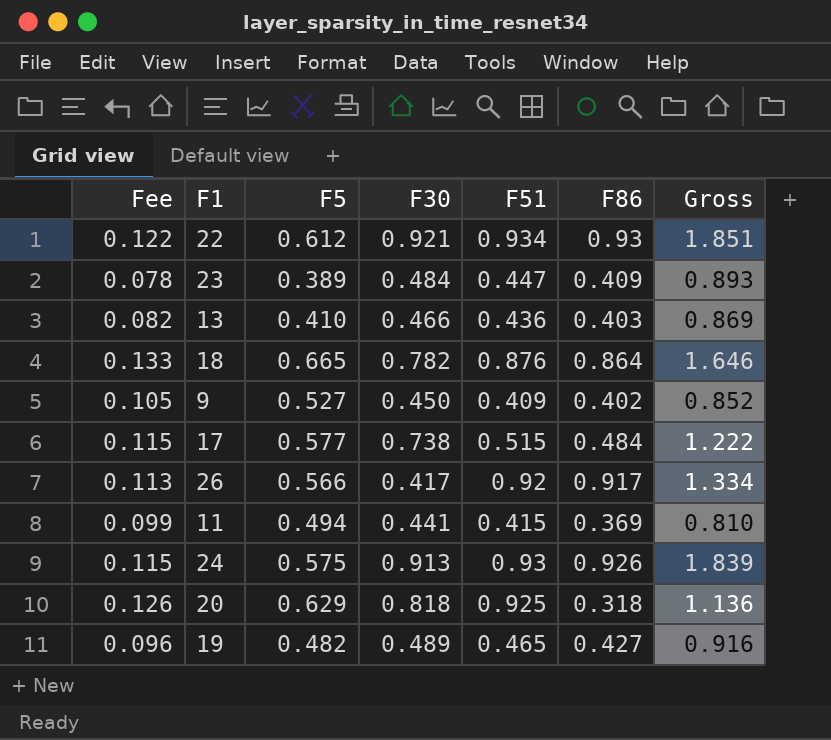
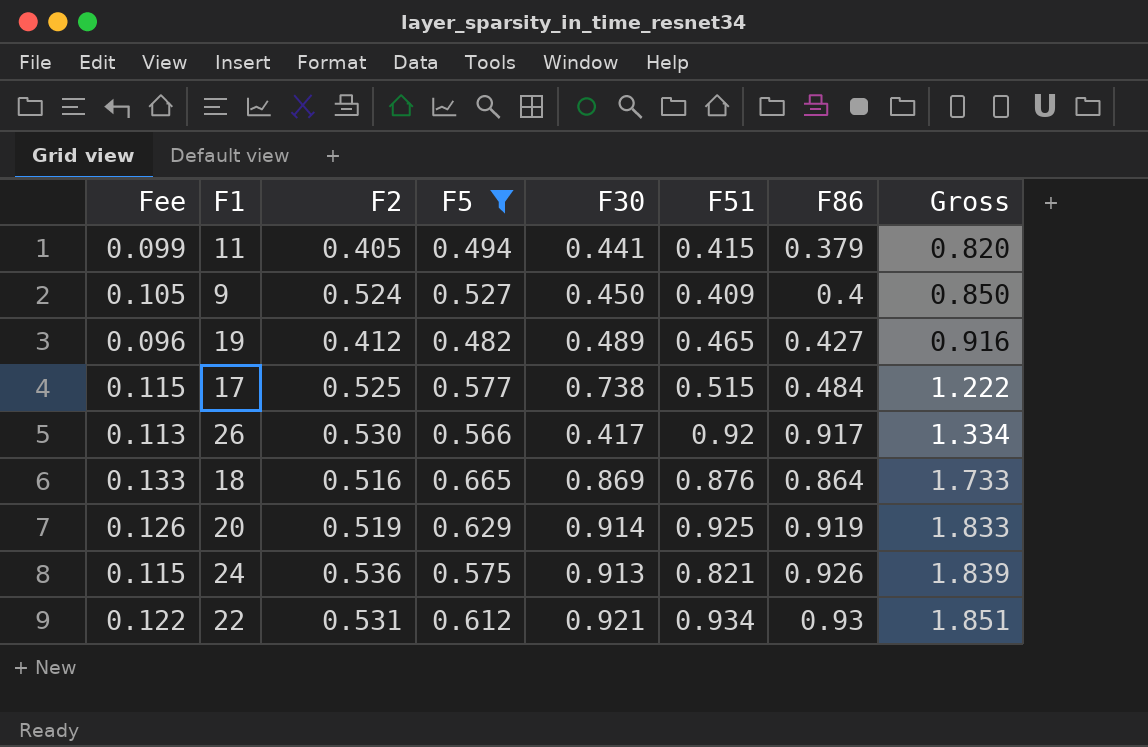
filter: none -> F5 >= 0.482
row order: none -> Gross ascending
column F2 | position: none -> 3
11 | F86: 0.369 -> 0.379
11 | Gross: 0.810 -> 0.820
9 | F86: 0.402 -> 0.4
9 | Gross: 0.852 -> 0.850
18 | F30: 0.782 -> 0.869
18 | Gross: 1.646 -> 1.733
20 | F30: 0.818 -> 0.914
20 | F86: 0.318 -> 0.919
20 | Gross: 1.136 -> 1.833
24 | F51: 0.93 -> 0.821

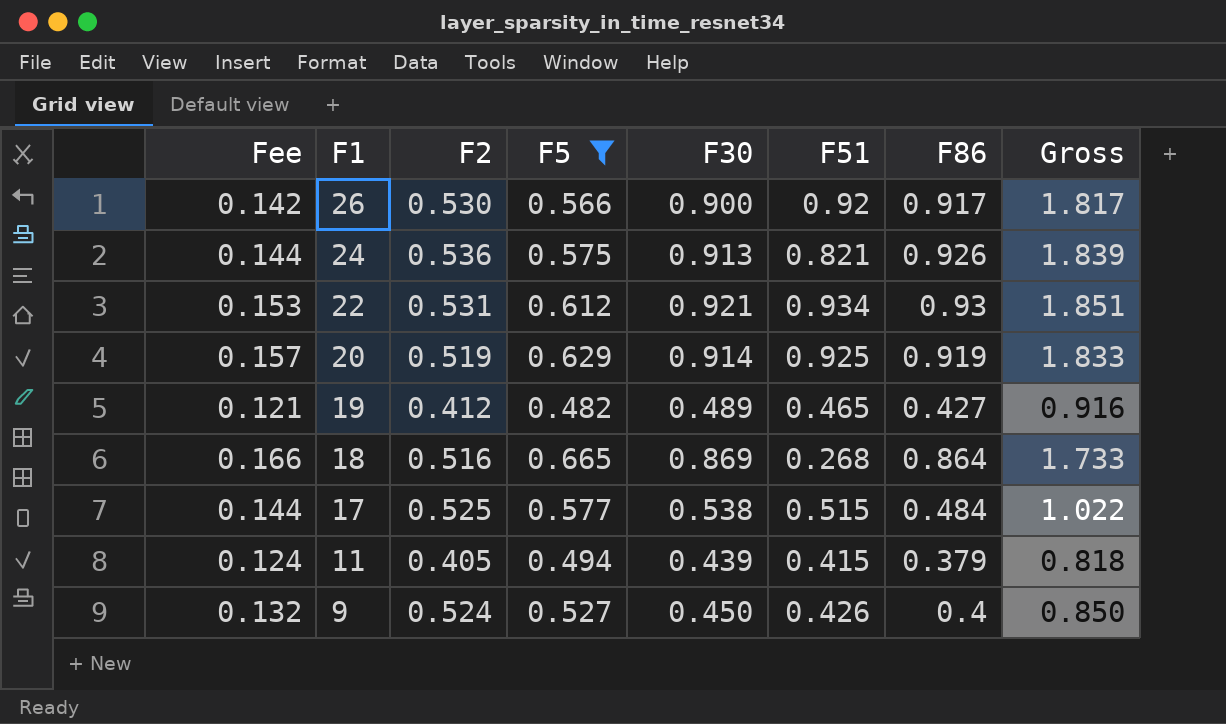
row order: Gross ascending -> F1 descending
column Fee | formula: [F5] * 0.2 -> [F5] * 0.25
26 | F30: 0.417 -> 0.900
26 | Gross: 1.334 -> 1.817
18 | F51: 0.876 -> 0.268
17 | F30: 0.738 -> 0.538
17 | Gross: 1.222 -> 1.022
11 | F30: 0.441 -> 0.439
11 | Gross: 0.820 -> 0.818
9 | F51: 0.409 -> 0.426

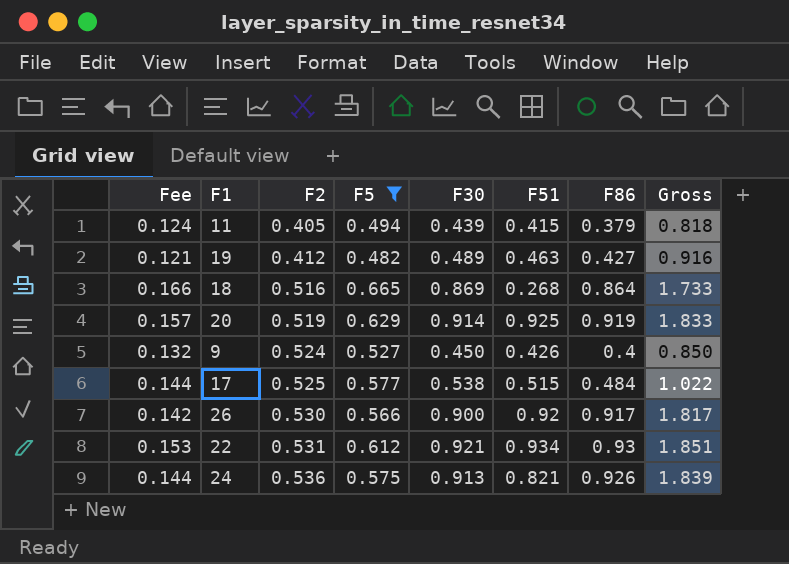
row order: F1 descending -> F2 ascending
19 | F51: 0.465 -> 0.463

